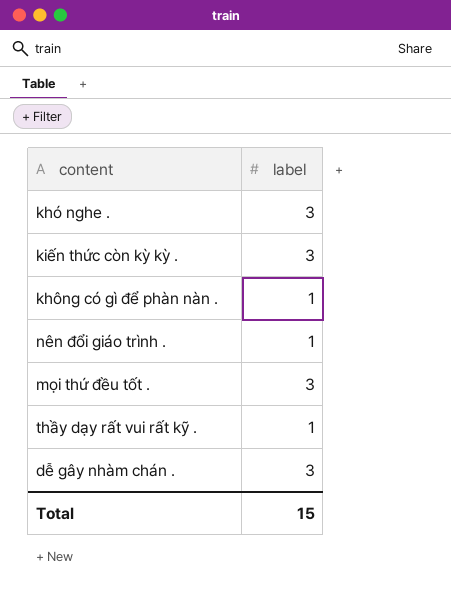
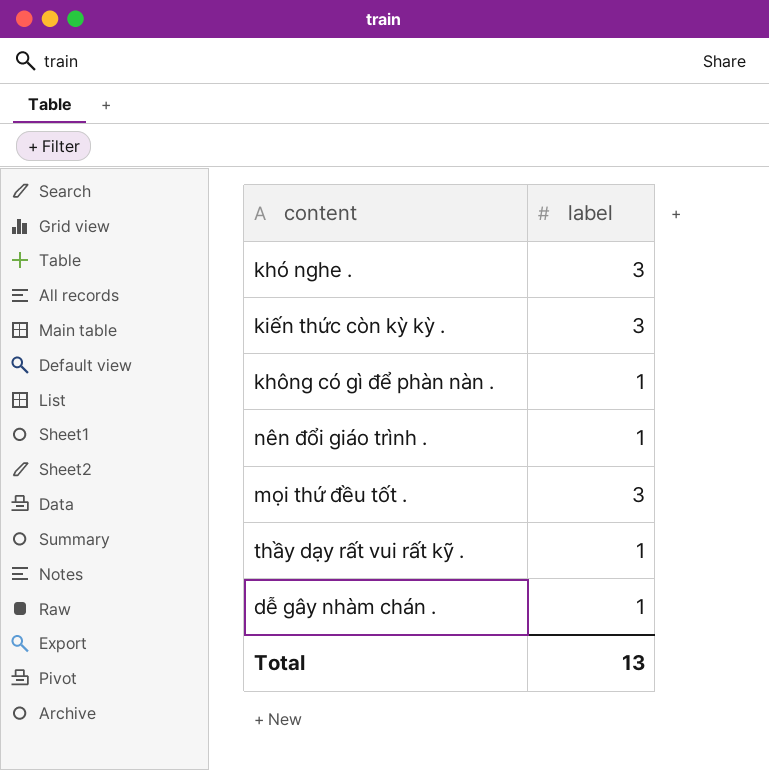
dễ gây nhàm chán . | label: 3 -> 1
Total | label: 15 -> 13

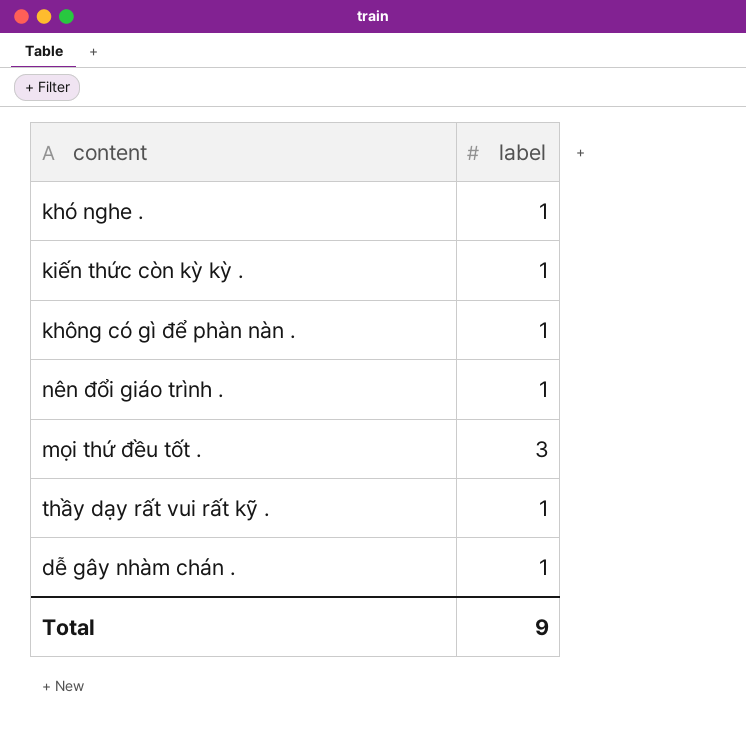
khó nghe . | label: 3 -> 1
kiến thức còn kỳ kỳ . | label: 3 -> 1
Total | label: 13 -> 9

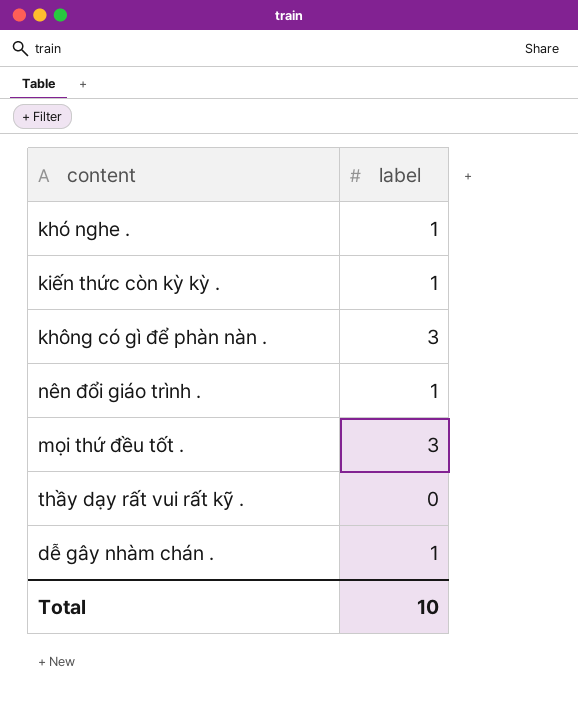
không có gì để phàn nàn . | label: 1 -> 3
thầy dạy rất vui rất kỹ . | label: 1 -> 0
Total | label: 9 -> 10

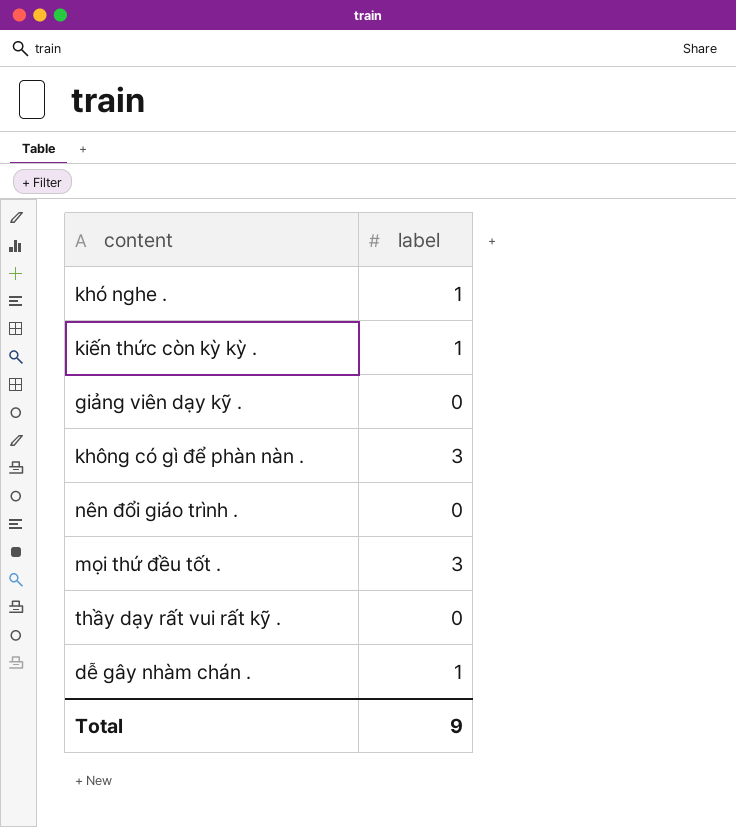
row giảng viên dạy kỹ .: none -> 0
nên đổi giáo trình . | label: 1 -> 0
Total | label: 10 -> 9

